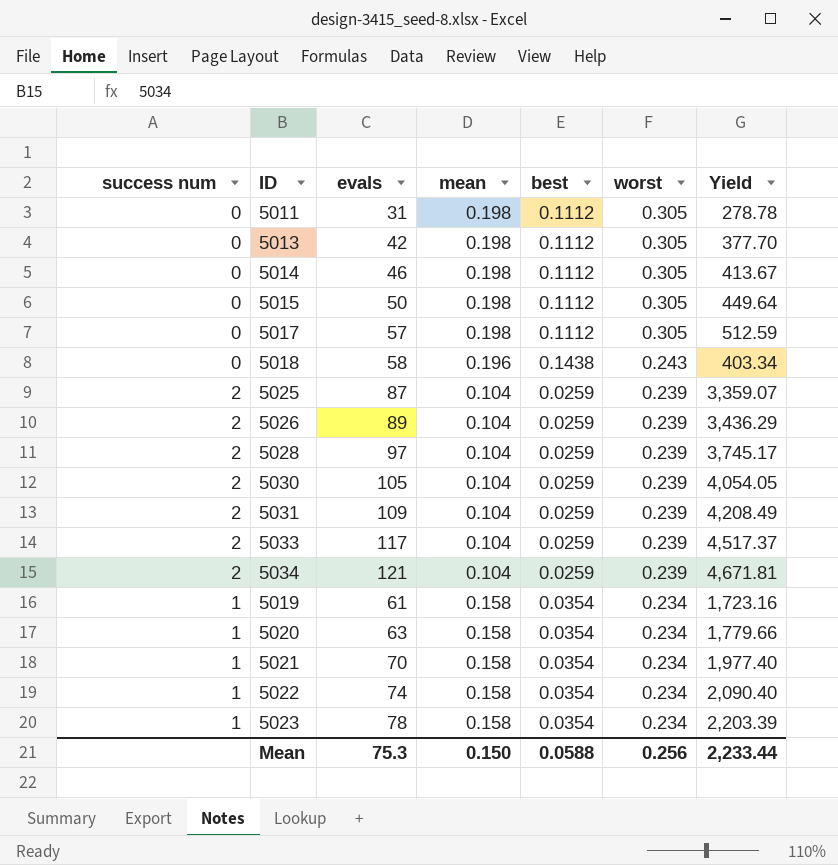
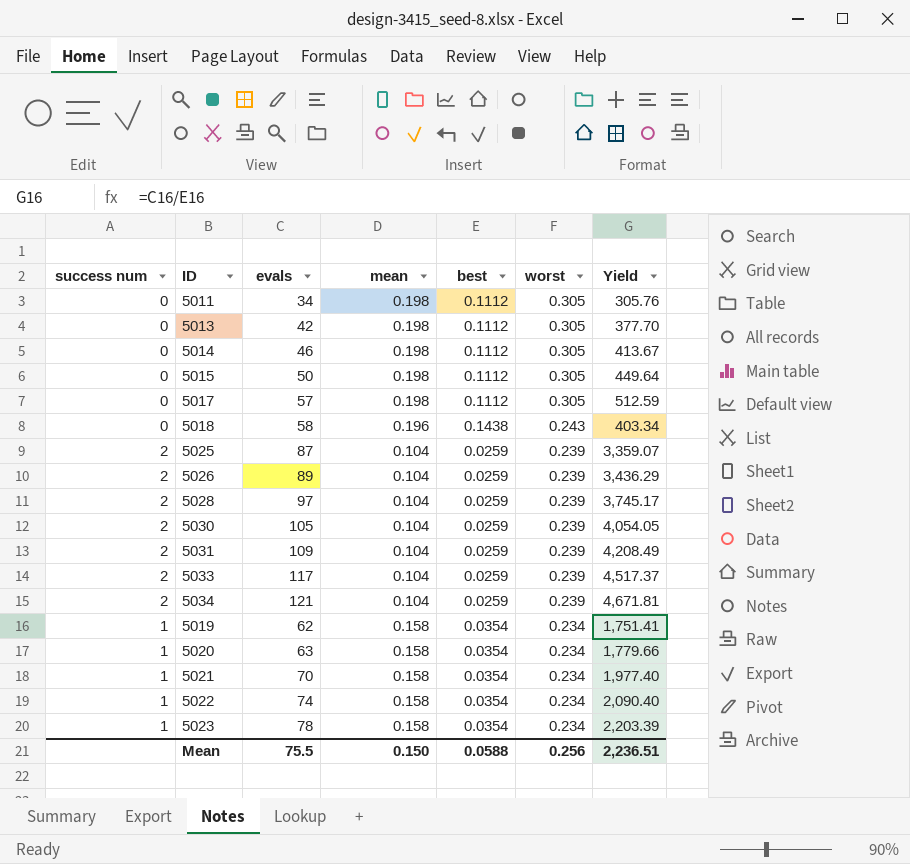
5011 | evals: 31 -> 34
5011 | Yield: 278.78 -> 305.76
5019 | evals: 61 -> 62
5019 | Yield: 1,723.16 -> 1,751.41
Mean | evals: 75.3 -> 75.5
Mean | Yield: 2,233.44 -> 2,236.51

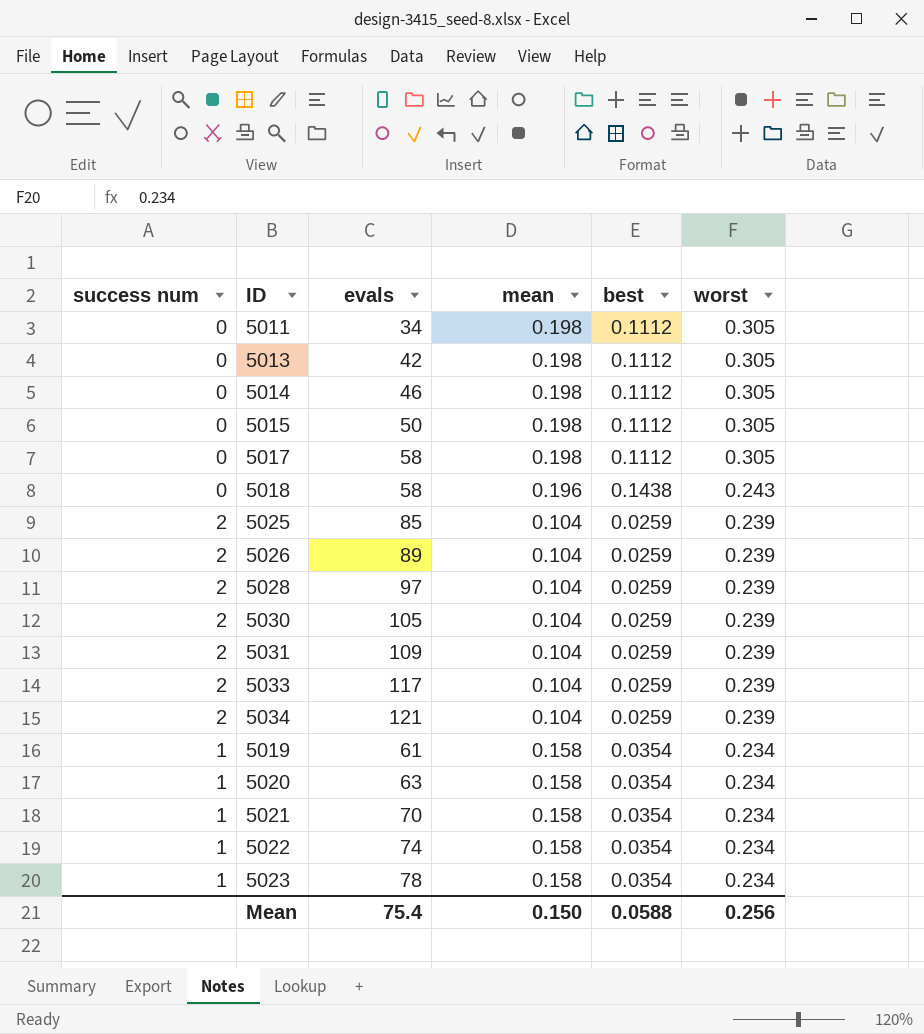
column Yield | formula: [evals] / [best] -> none
5017 | evals: 57 -> 58
5025 | evals: 87 -> 85
5019 | evals: 62 -> 61
Mean | evals: 75.5 -> 75.4

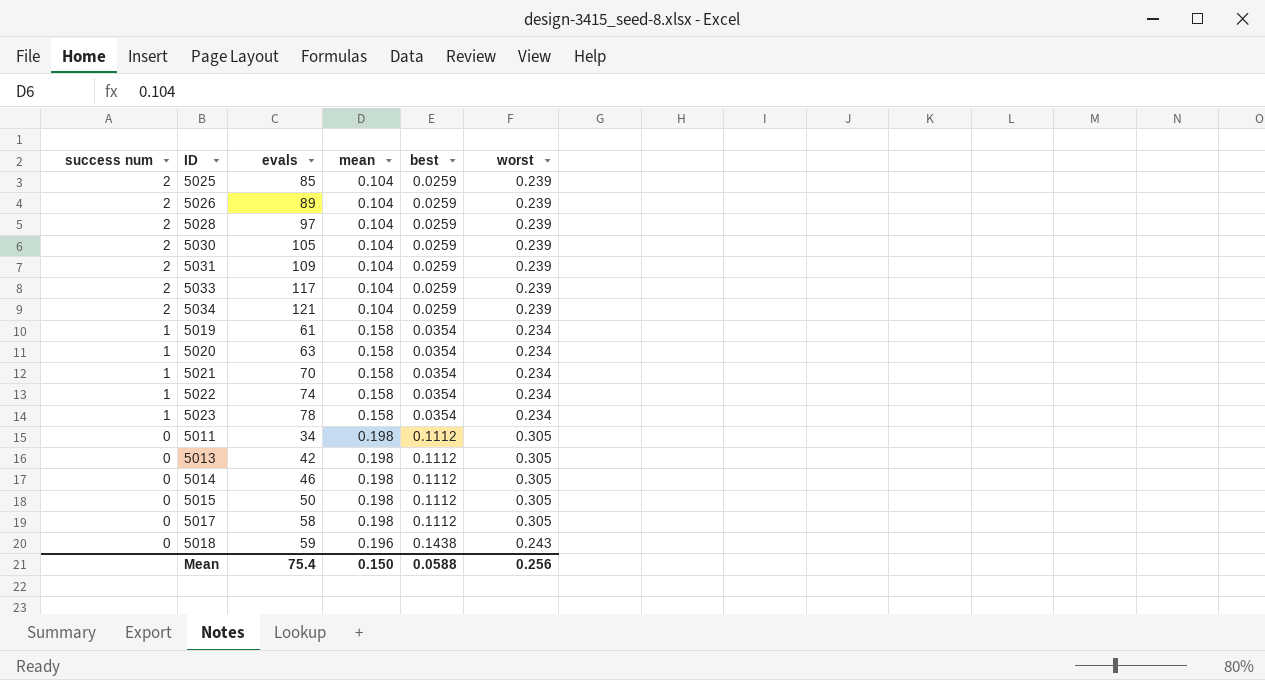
row order: worst descending -> success num descending
5018 | evals: 58 -> 59

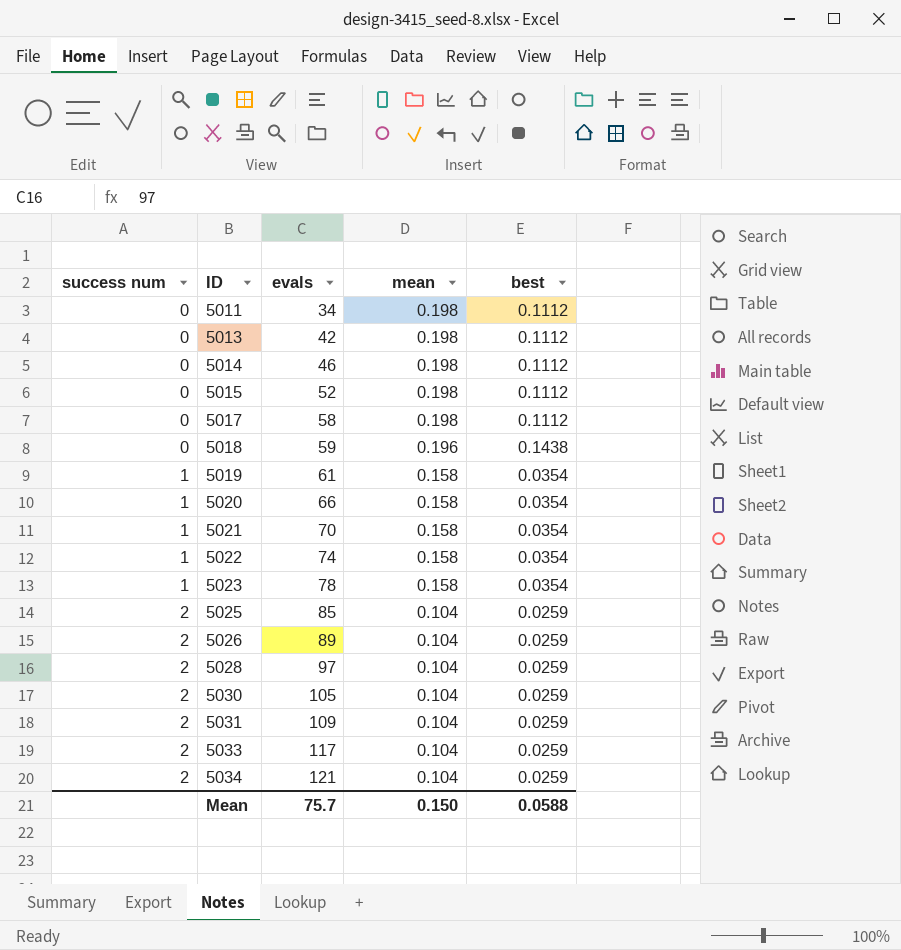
row order: success num descending -> success num ascending
column worst | position: 6 -> none
5015 | evals: 50 -> 52
5020 | evals: 63 -> 66
Mean | evals: 75.4 -> 75.7

